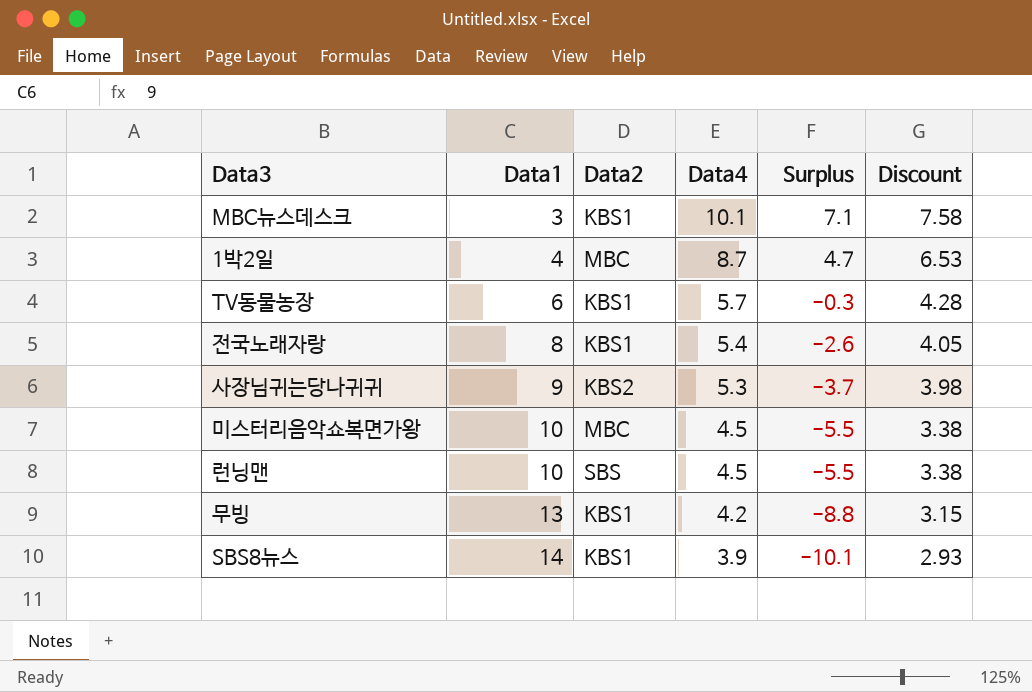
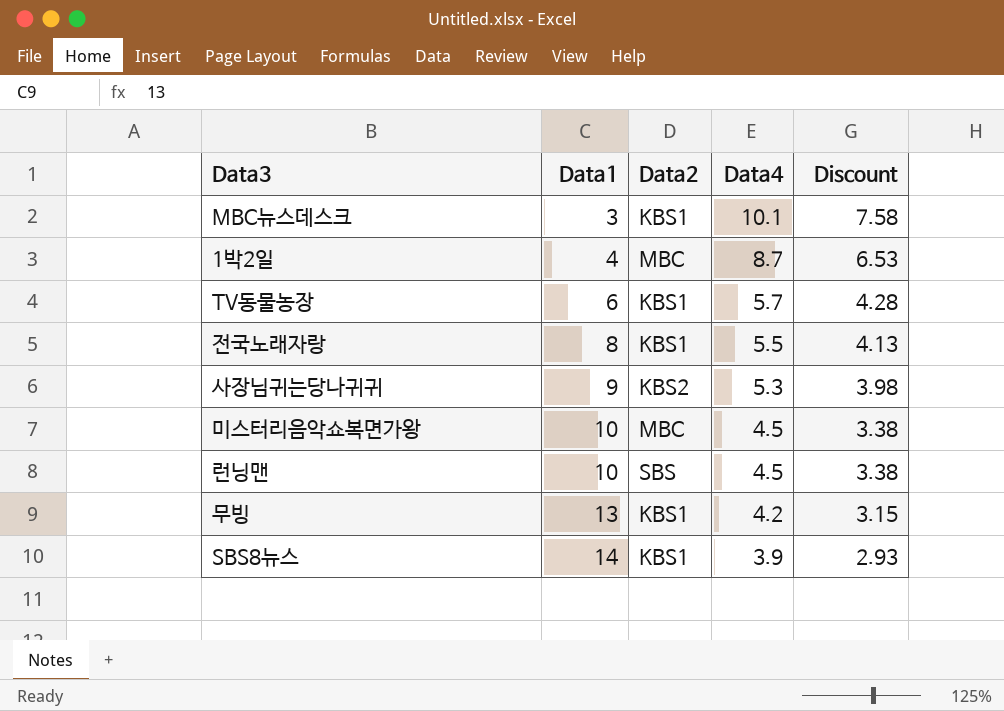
column Surplus | formula: [Data4] - [Data1] -> none
전국노래자랑 | Data4: 5.4 -> 5.5
전국노래자랑 | Discount: 4.05 -> 4.13

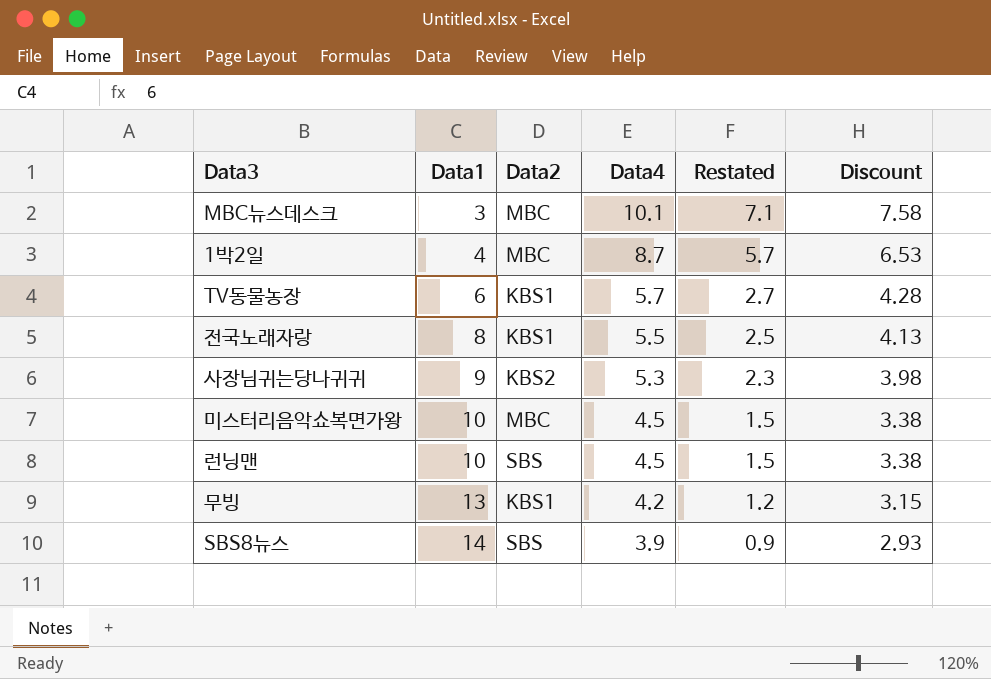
column Restated | formula: none -> [Data4] - 3
MBC뉴스데스크 | Data2: KBS1 -> MBC
SBS8뉴스 | Data2: KBS1 -> SBS

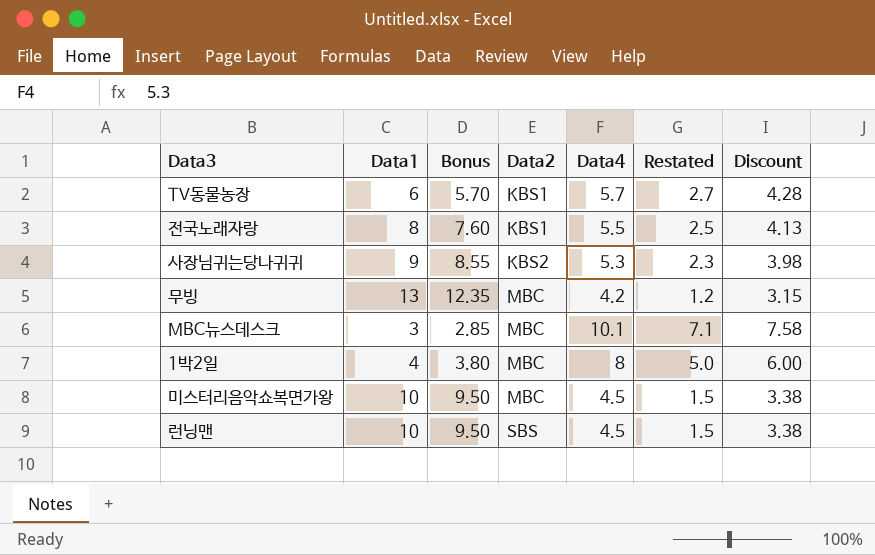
row order: Data1 ascending -> Data2 ascending
column Bonus | formula: none -> [Data1] * 0.95
row SBS8뉴스: 14 | SBS | 3.9 | 0.9 | 2.93 -> none
무빙 | Data2: KBS1 -> MBC
1박2일 | Data4: 8.7 -> 8
1박2일 | Restated: 5.7 -> 5.0
1박2일 | Discount: 6.53 -> 6.00

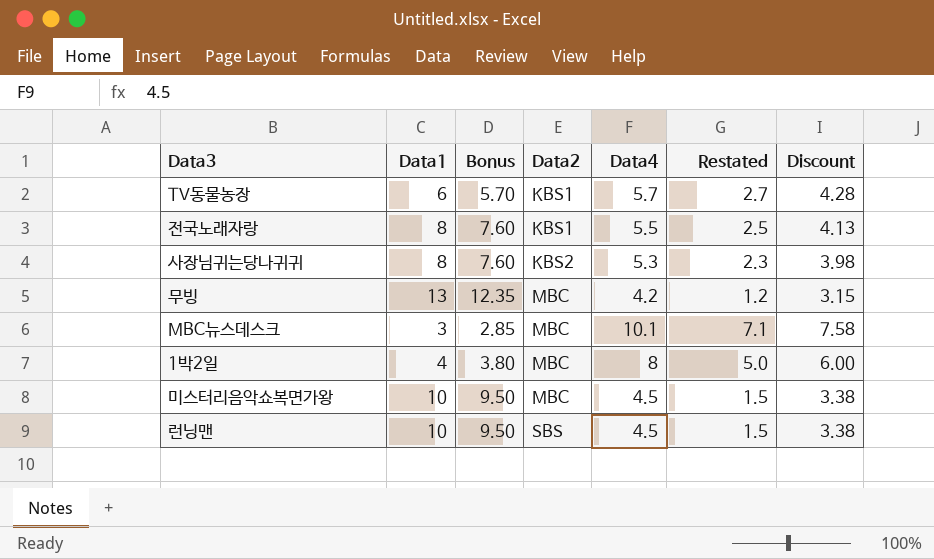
사장님귀는당나귀귀 | Data1: 9 -> 8
사장님귀는당나귀귀 | Bonus: 8.55 -> 7.60

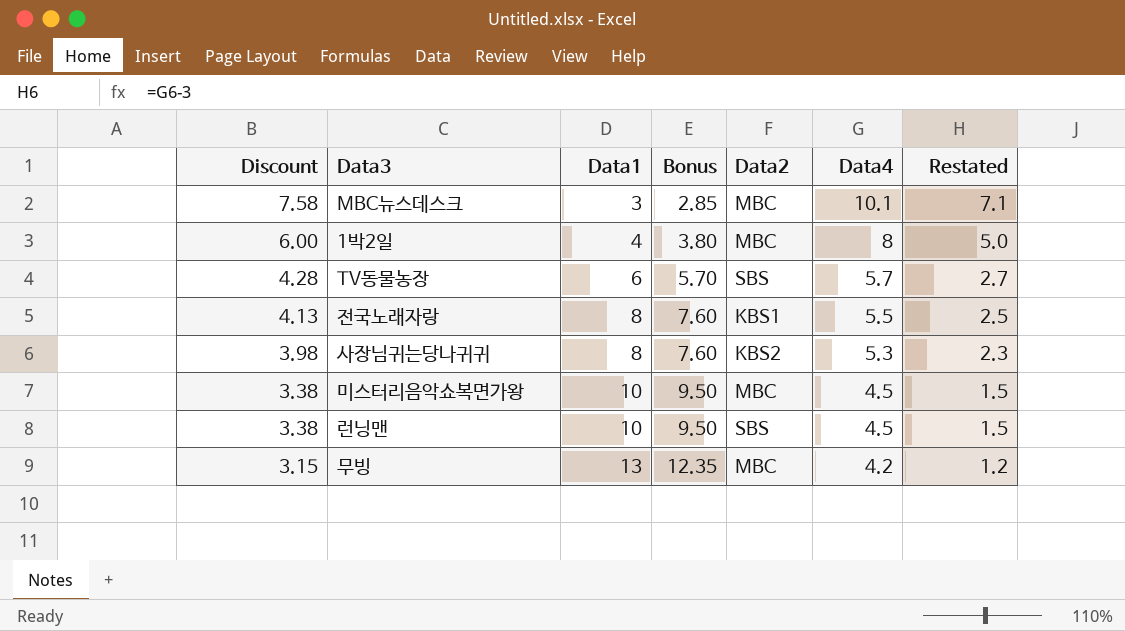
row order: Data2 ascending -> Discount descending
column Discount | position: 7 -> 1
TV동물농장 | Data2: KBS1 -> SBS

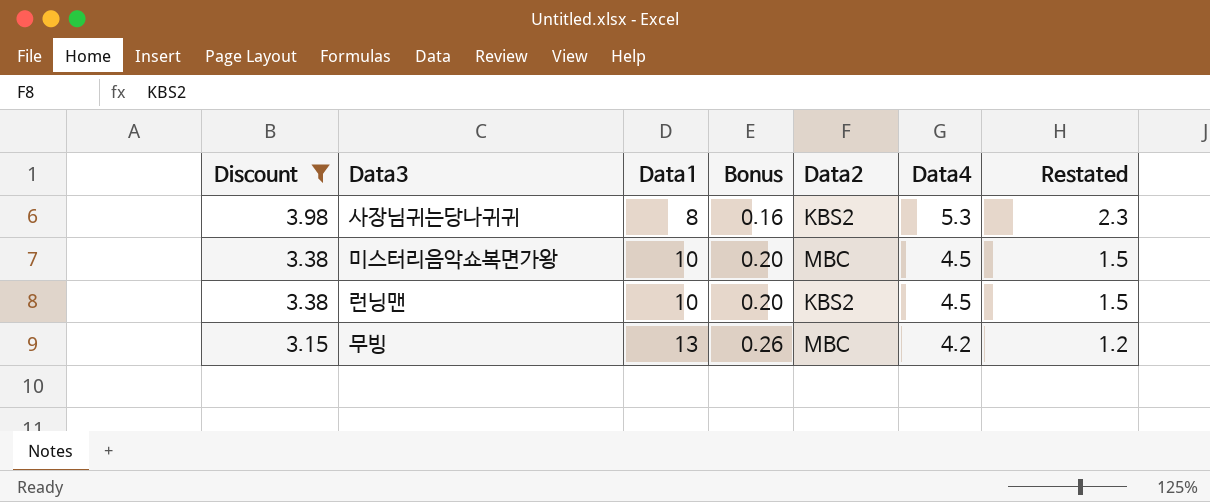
filter: none -> Discount <= 3.98
column Bonus | formula: [Data1] * 0.95 -> [Data1] * 0.02
런닝맨 | Data2: SBS -> KBS2

